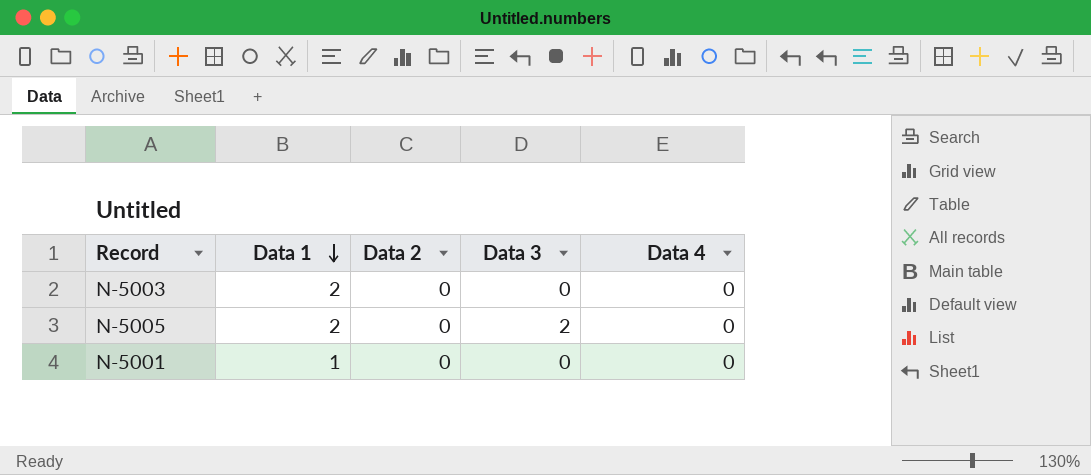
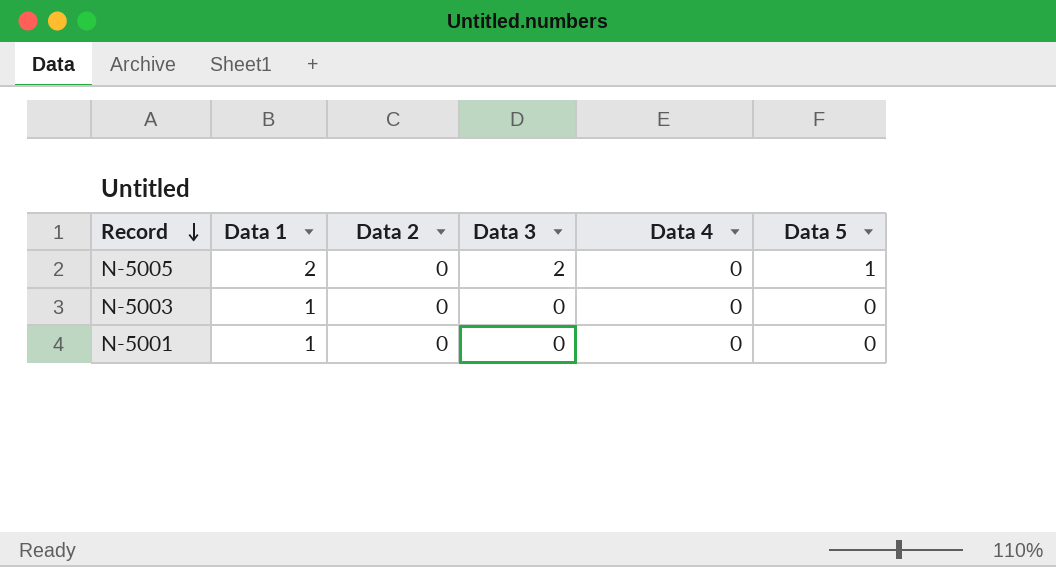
row order: Data 1 descending -> Record descending
column Data 5 | position: none -> 6
N-5003 | Data 1: 2 -> 1

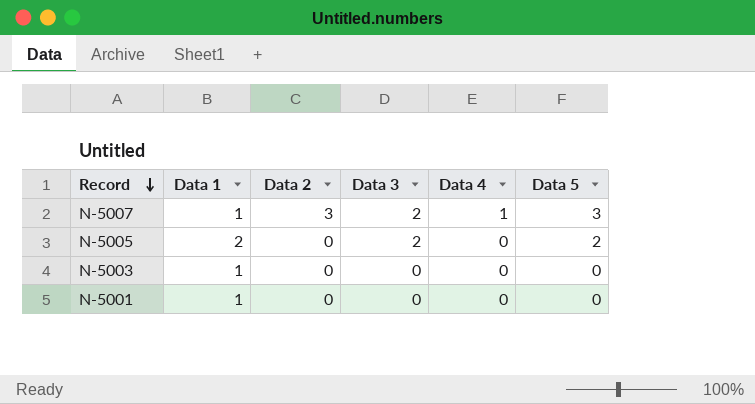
row N-5007: none -> 1 | 3 | 2 | 1 | 3
N-5005 | Data 5: 1 -> 2

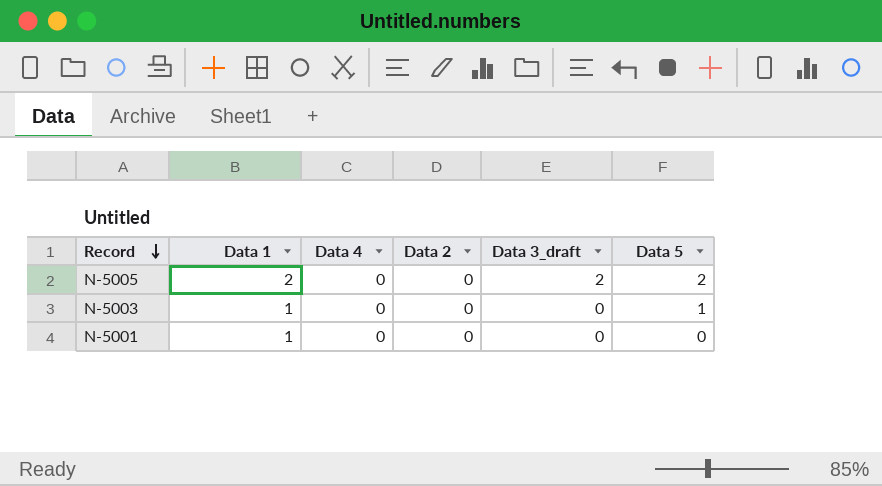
column Data 4 | position: 5 -> 3
column name: Data 3 -> Data 3_draft
row N-5007: 1 | 3 | 2 | 1 | 3 -> none
N-5003 | Data 5: 0 -> 1

